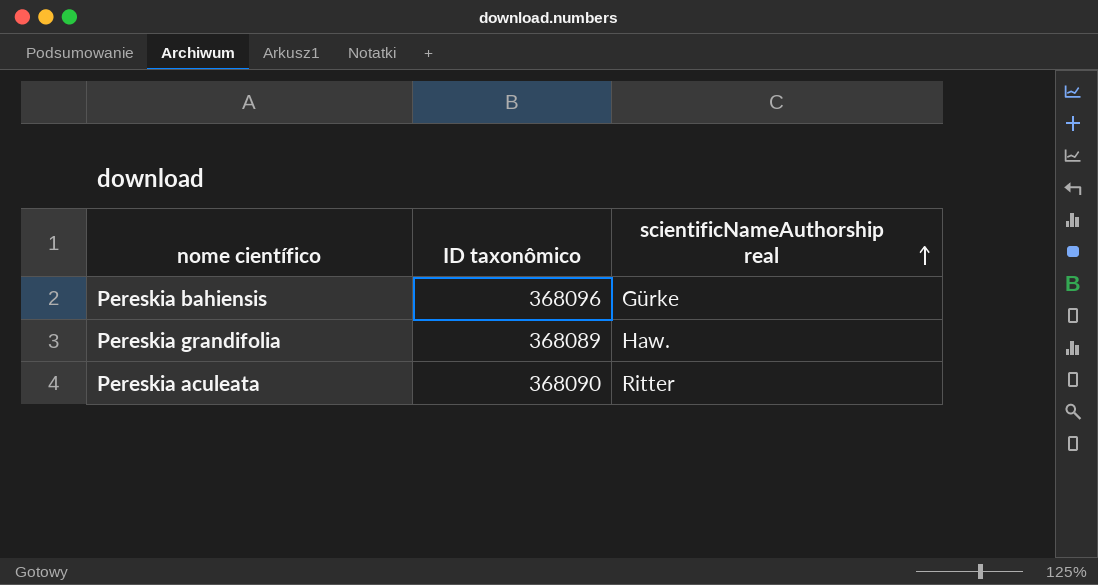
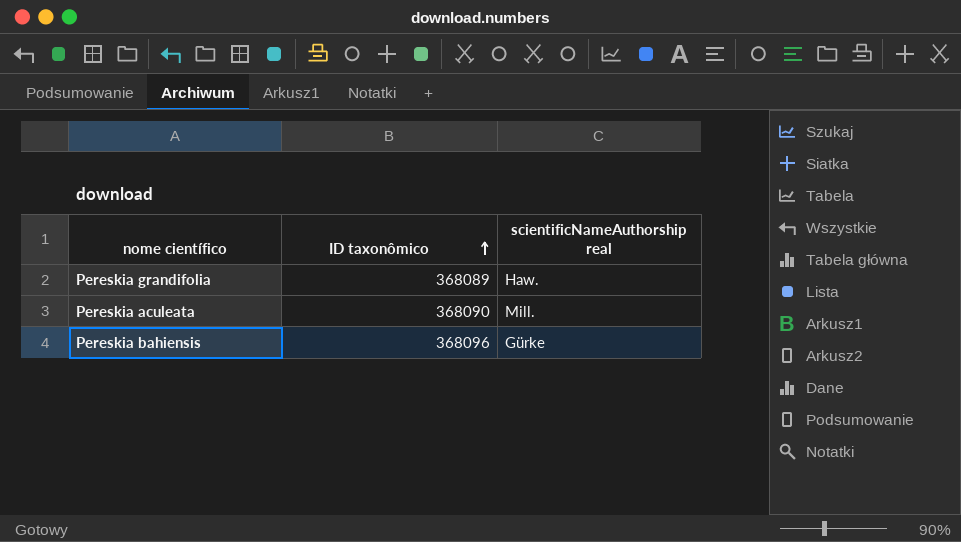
row order: scientificNameAuthorship real ascending -> ID taxonômico ascending
Pereskia aculeata | scientificNameAuthorship real: Ritter -> Mill.

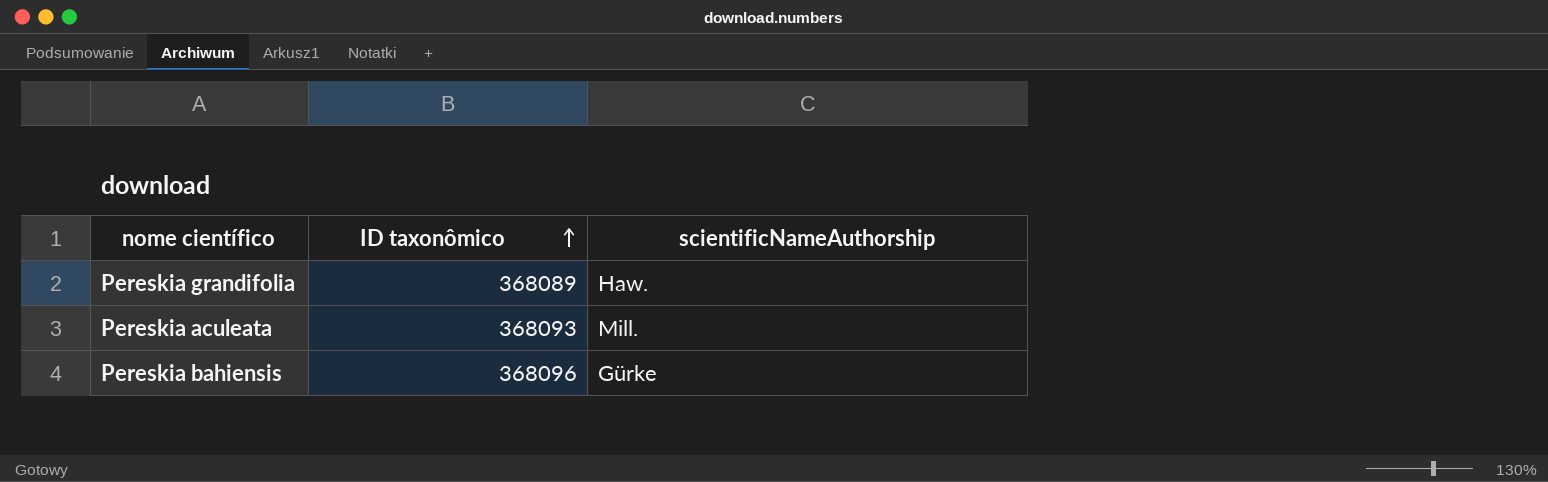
column name: scientificNameAuthorship real -> scientificNameAuthorship
Pereskia aculeata | ID taxonômico: 368090 -> 368093

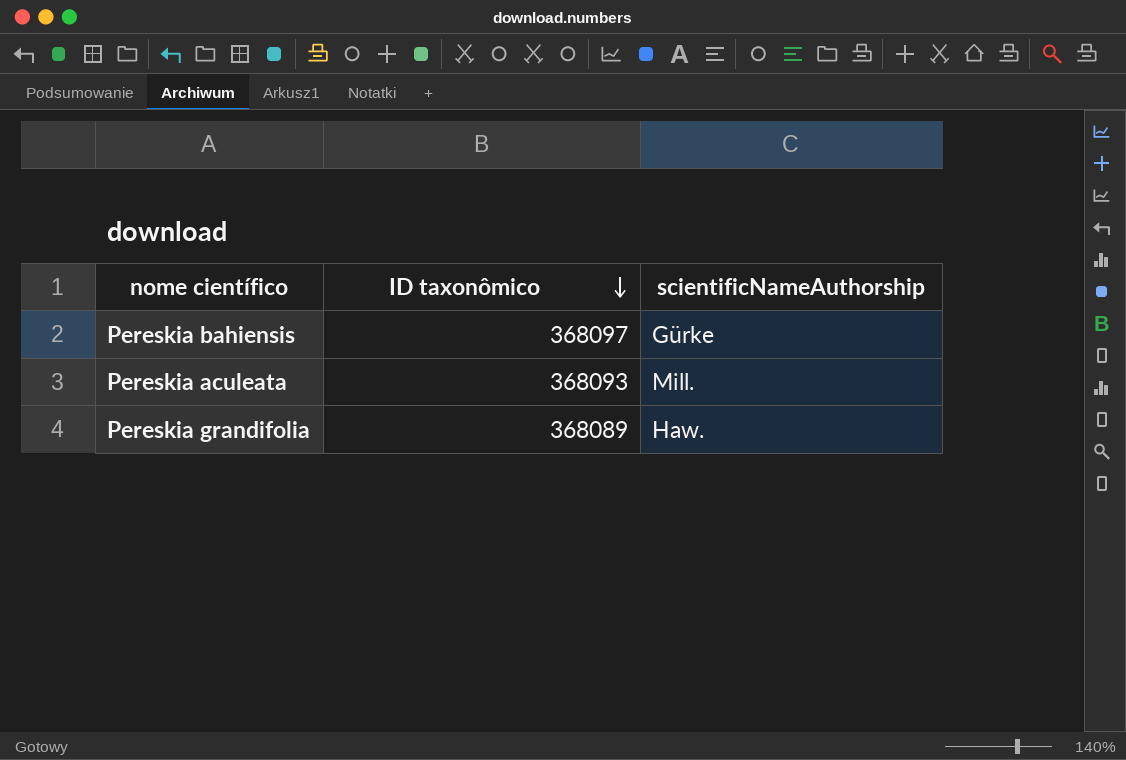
row order: ID taxonômico ascending -> ID taxonômico descending
Pereskia bahiensis | ID taxonômico: 368096 -> 368097

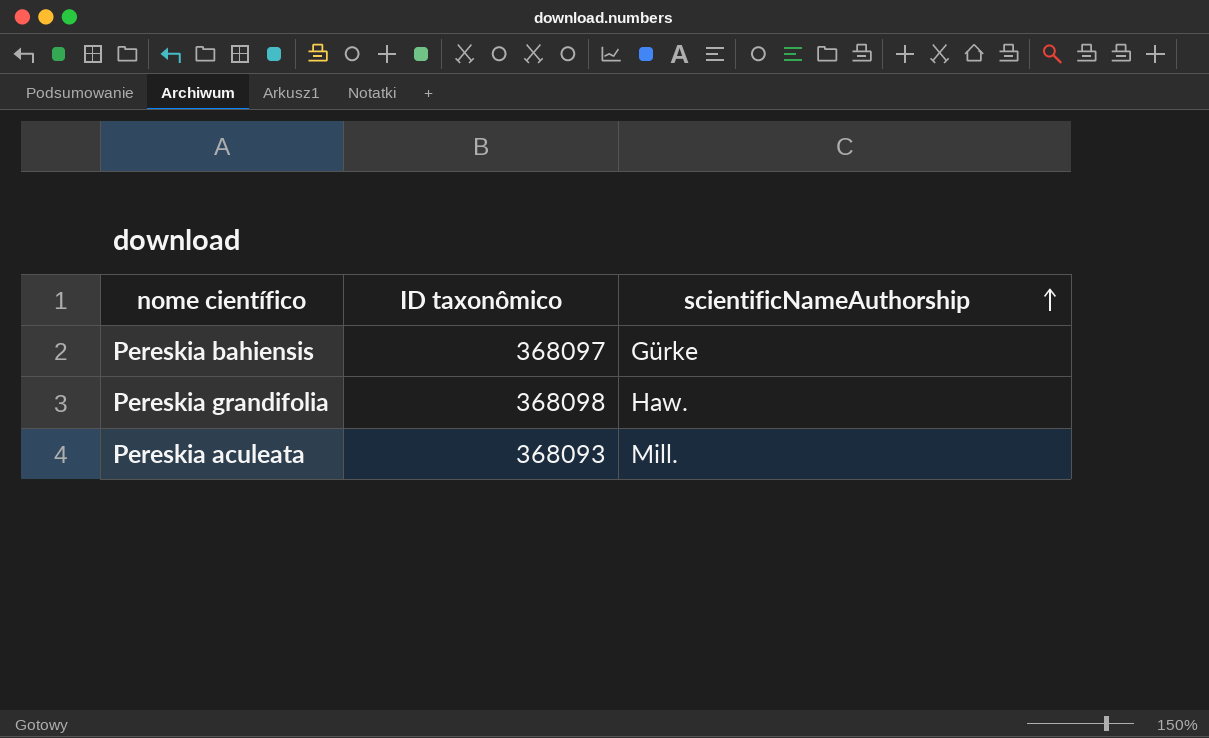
row order: ID taxonômico descending -> scientificNameAuthorship ascending
Pereskia grandifolia | ID taxonômico: 368089 -> 368098

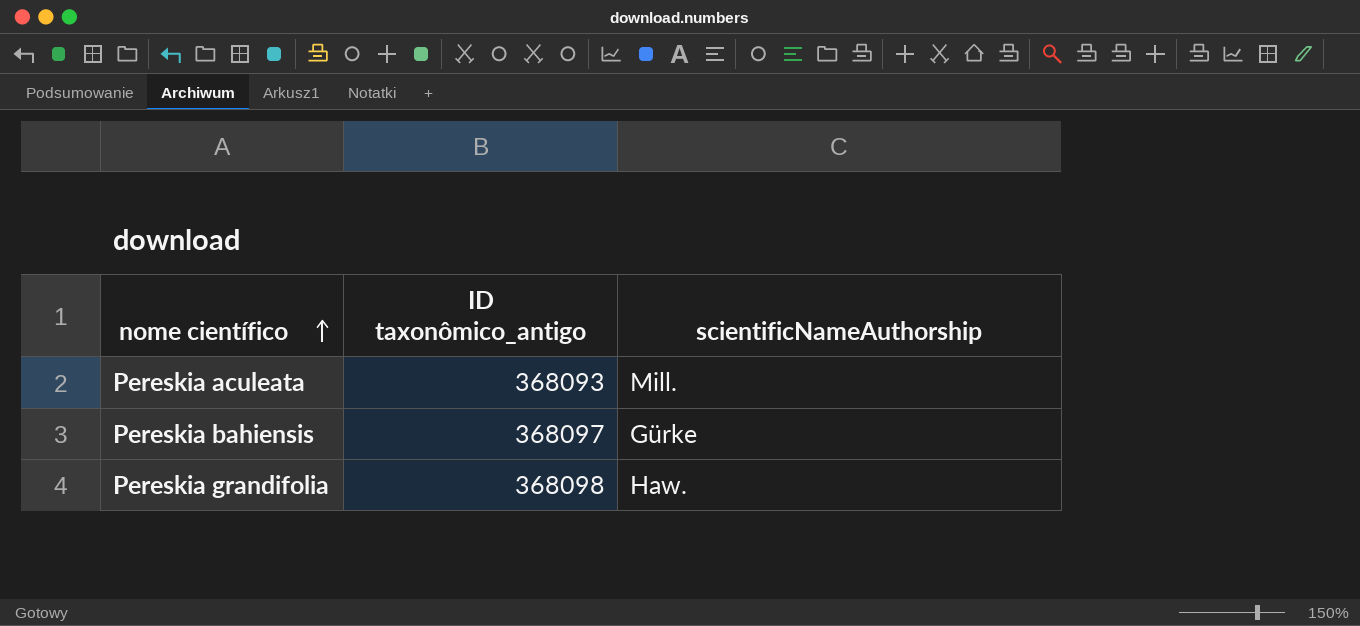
row order: scientificNameAuthorship ascending -> nome científico ascending
column name: ID taxonômico -> ID taxonômico_antigo

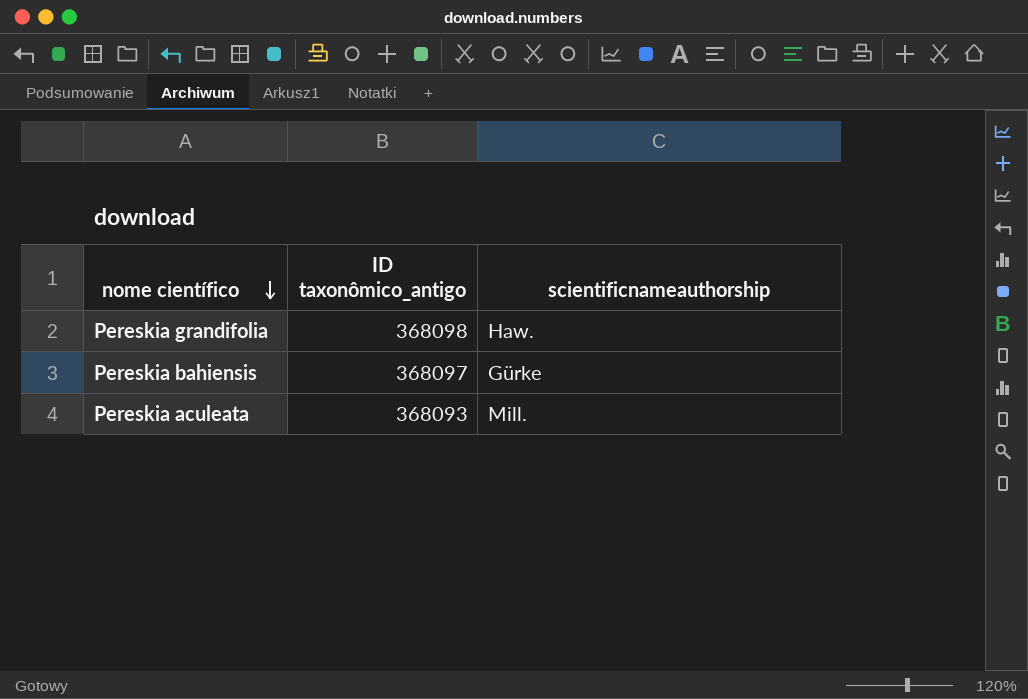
row order: nome científico ascending -> nome científico descending
column name: scientificNameAuthorship -> scientificnameauthorship

